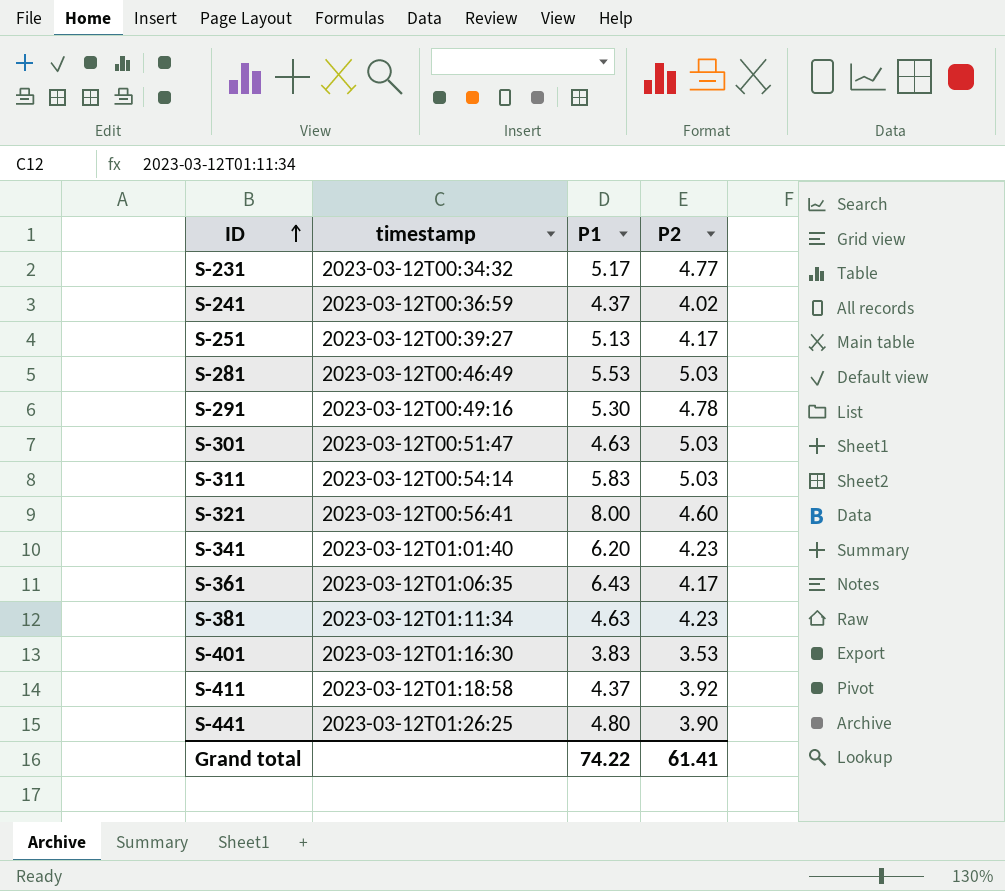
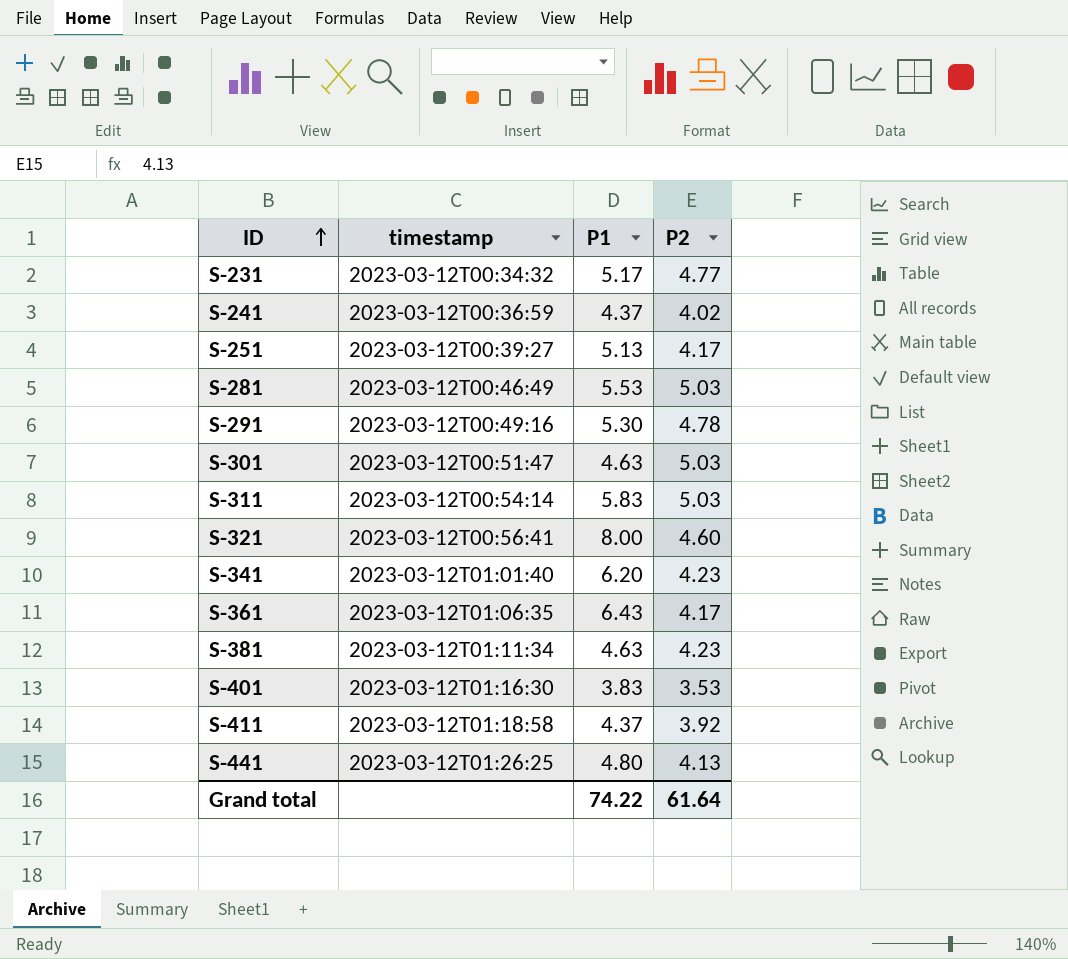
S-441 | P2: 3.90 -> 4.13
Grand total | P2: 61.41 -> 61.64

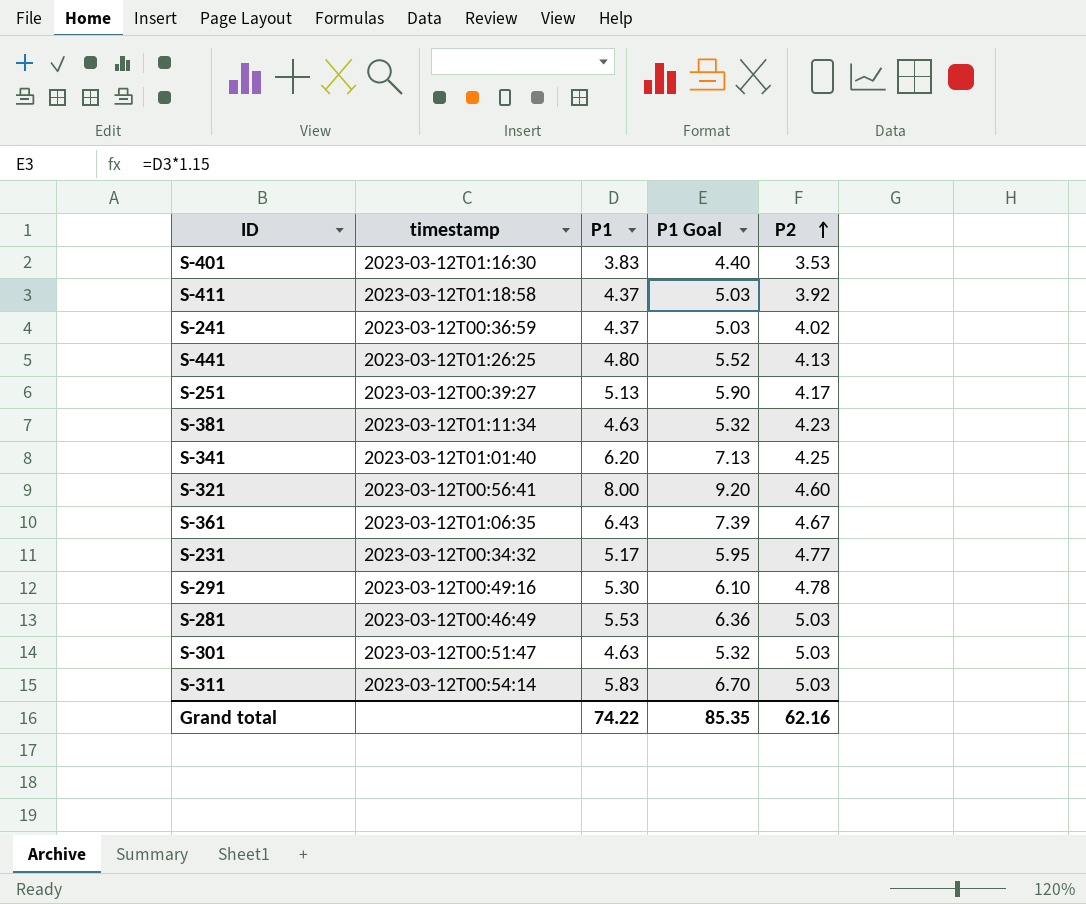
row order: ID ascending -> P2 ascending
column P1 Goal | formula: none -> [P1] * 1.15
S-341 | P2: 4.23 -> 4.25
S-361 | P2: 4.17 -> 4.67
Grand total | P2: 61.64 -> 62.16

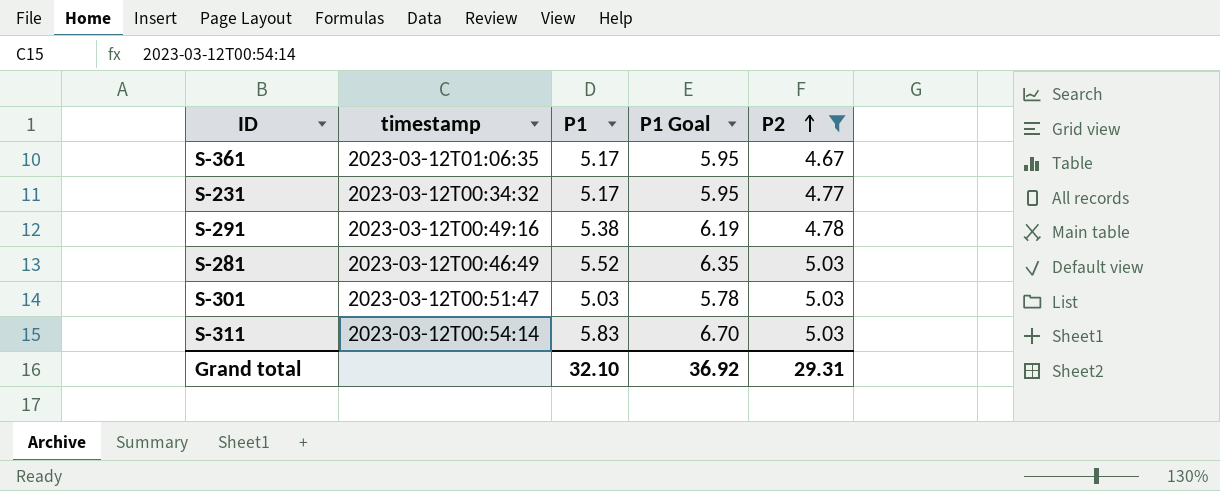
filter: none -> P2 >= 4.67
S-361 | P1: 6.43 -> 5.17
S-361 | P1 Goal: 7.39 -> 5.95
S-291 | P1: 5.30 -> 5.38
S-291 | P1 Goal: 6.10 -> 6.19
S-281 | P1: 5.53 -> 5.52
S-281 | P1 Goal: 6.36 -> 6.35
S-301 | P1: 4.63 -> 5.03
S-301 | P1 Goal: 5.32 -> 5.78
Grand total | P1: 74.22 -> 32.10
Grand total | P1 Goal: 85.35 -> 36.92
Grand total | P2: 62.16 -> 29.31

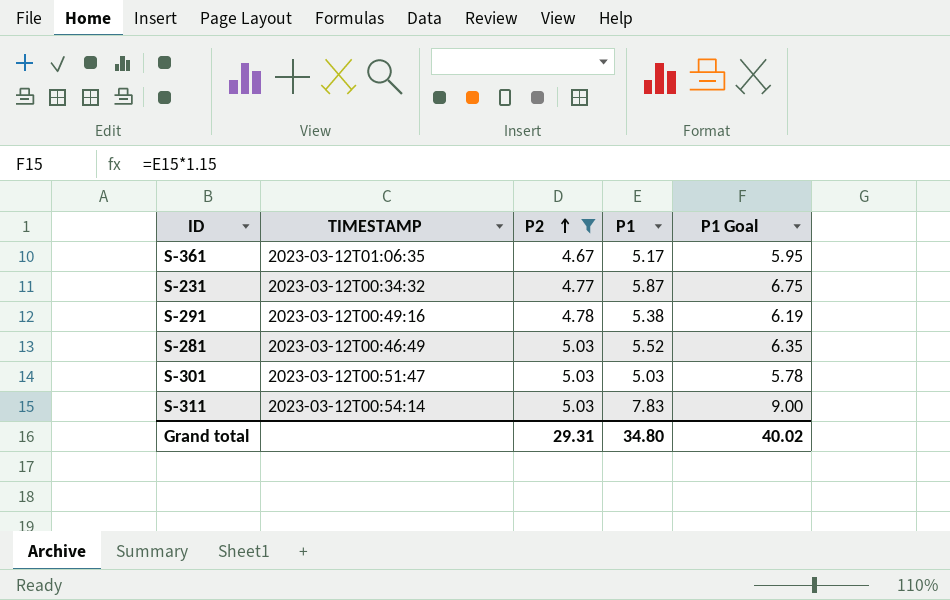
column name: timestamp -> TIMESTAMP
column P2 | position: 5 -> 3
S-231 | P1: 5.17 -> 5.87
S-231 | P1 Goal: 5.95 -> 6.75
S-311 | P1: 5.83 -> 7.83
S-311 | P1 Goal: 6.70 -> 9.00
Grand total | P1: 32.10 -> 34.80
Grand total | P1 Goal: 36.92 -> 40.02

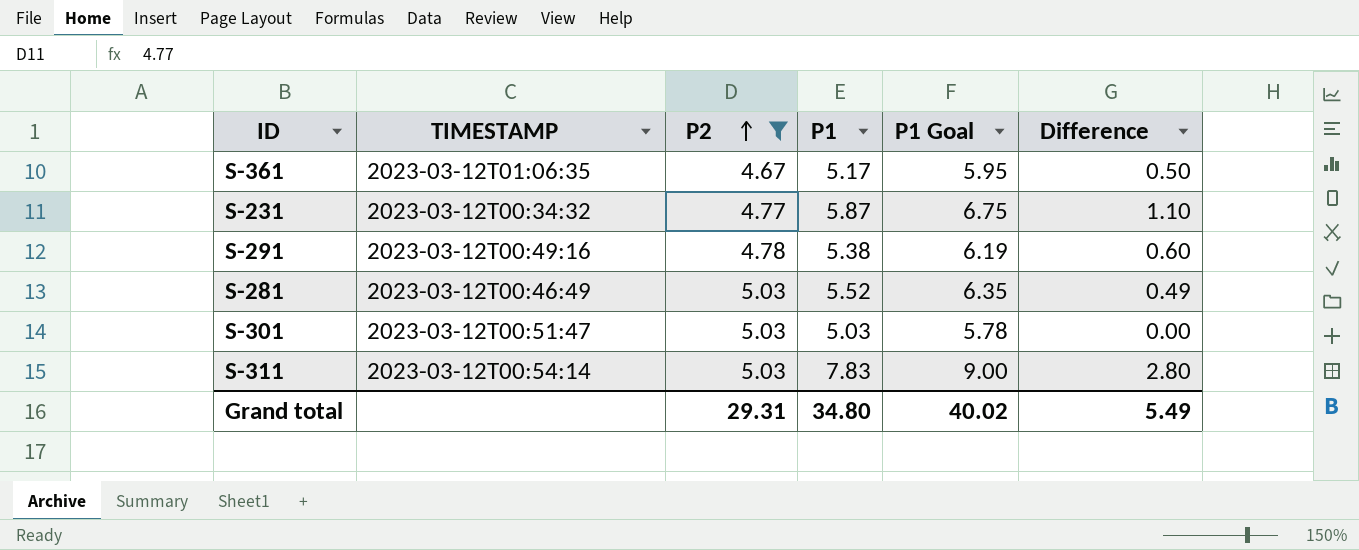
column Difference | formula: none -> [P1] - [P2]

